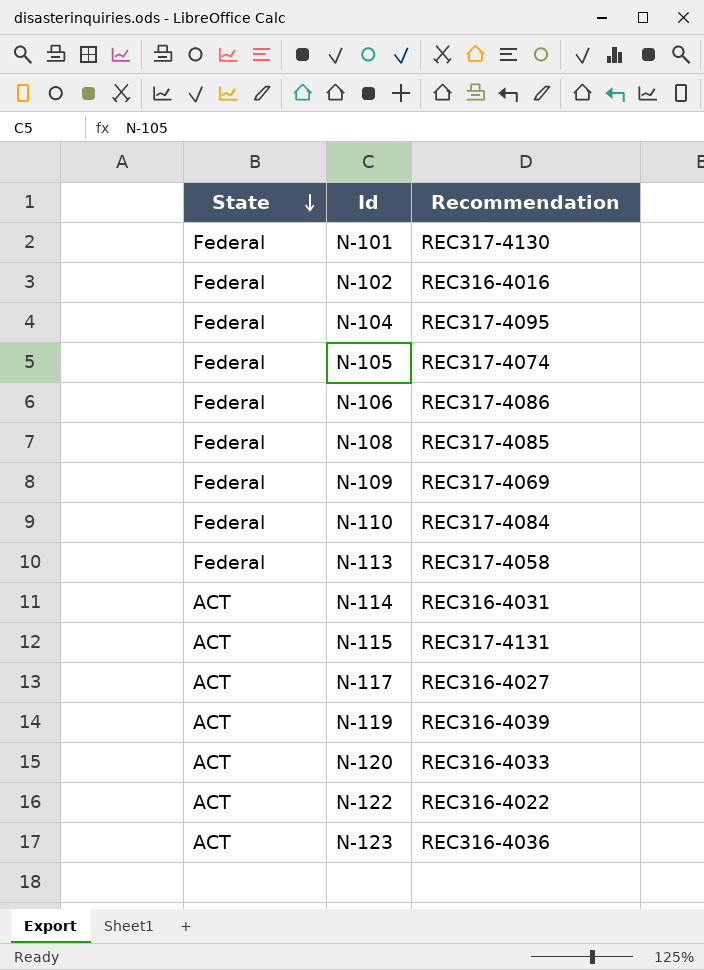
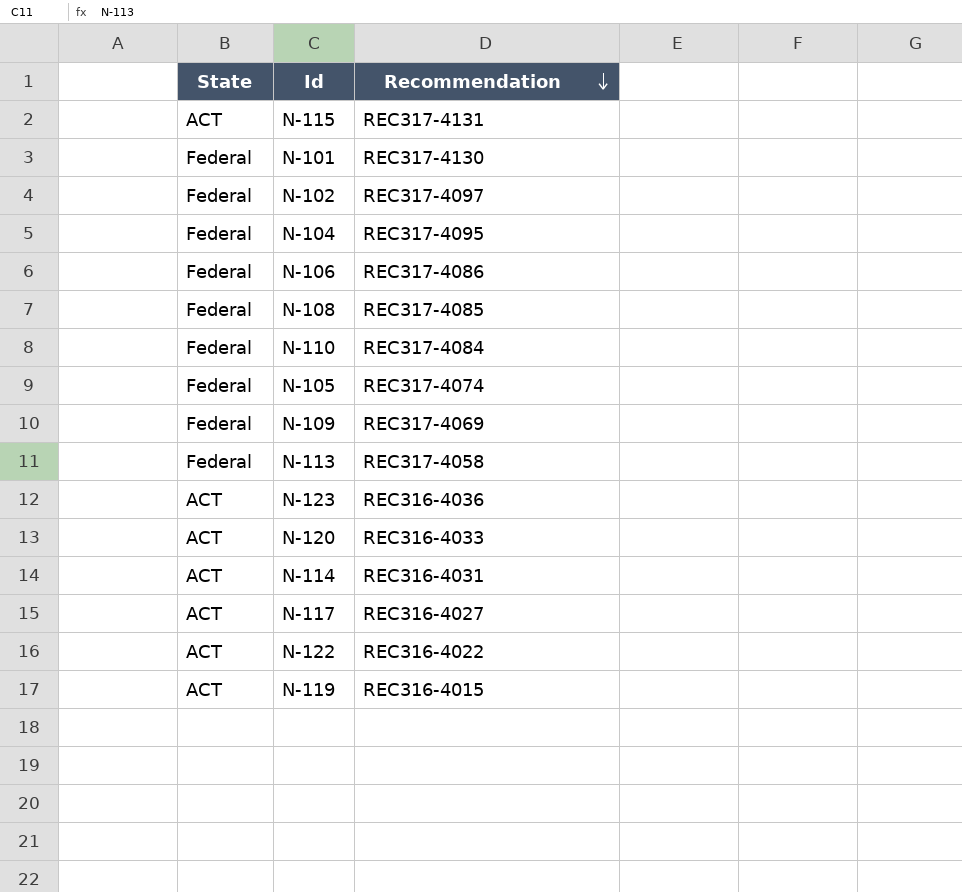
row order: State descending -> Recommendation descending
N-102 | Recommendation: REC316-4016 -> REC317-4097
N-119 | Recommendation: REC316-4039 -> REC316-4015

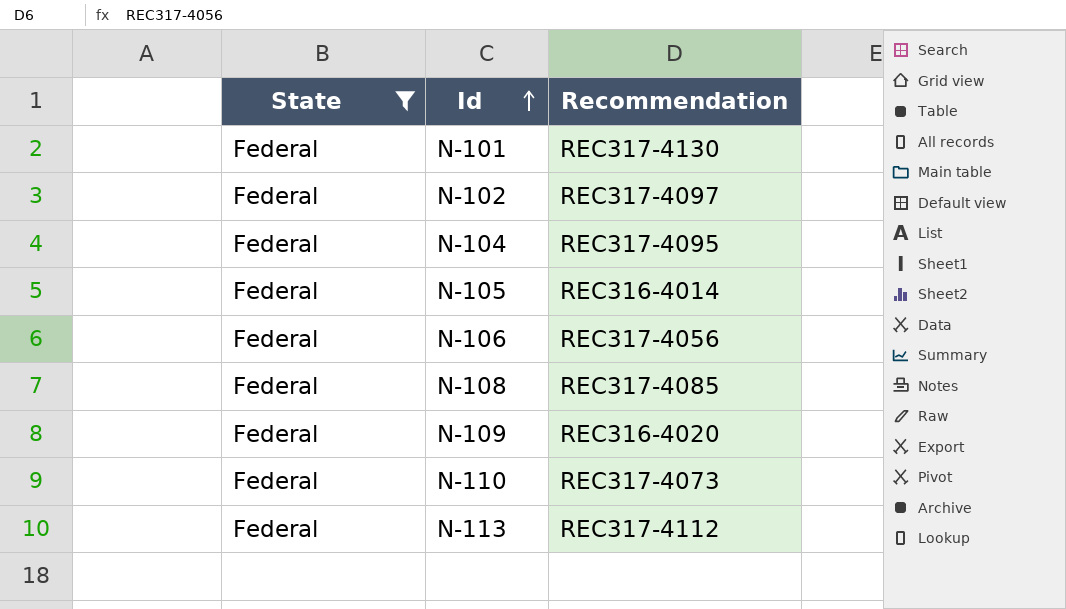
filter: none -> State = Federal
row order: Recommendation descending -> Id ascending
N-105 | Recommendation: REC317-4074 -> REC316-4014
N-106 | Recommendation: REC317-4086 -> REC317-4056
N-109 | Recommendation: REC317-4069 -> REC316-4020
N-110 | Recommendation: REC317-4084 -> REC317-4073
N-113 | Recommendation: REC317-4058 -> REC317-4112

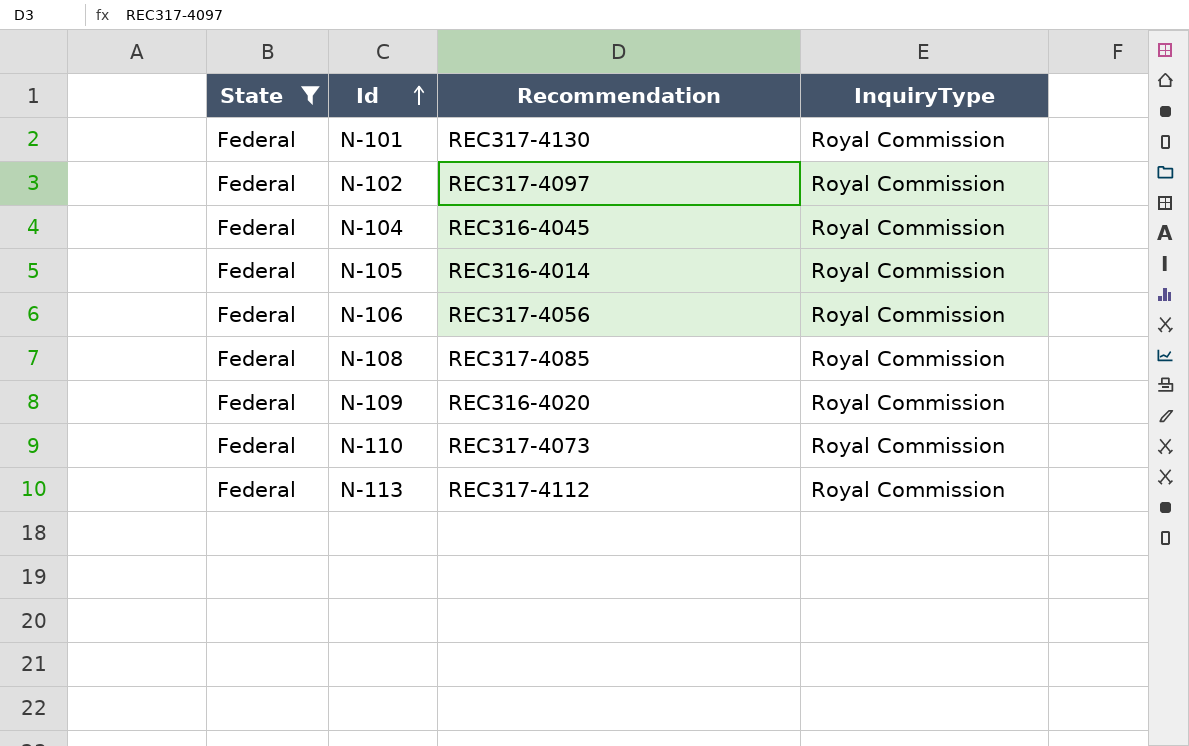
column InquiryType | position: none -> 4
N-104 | Recommendation: REC317-4095 -> REC316-4045

